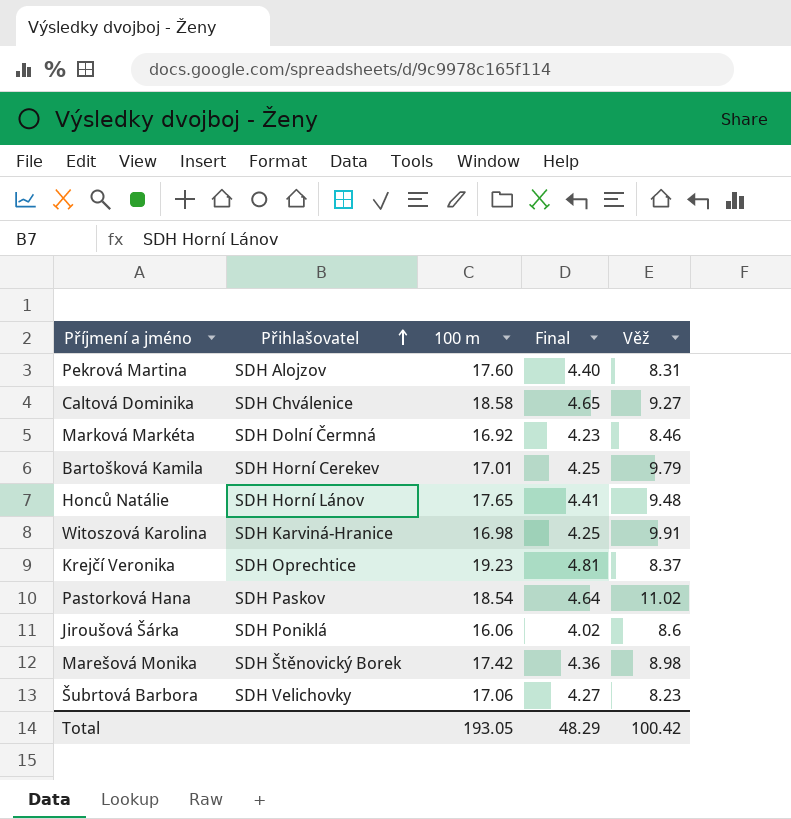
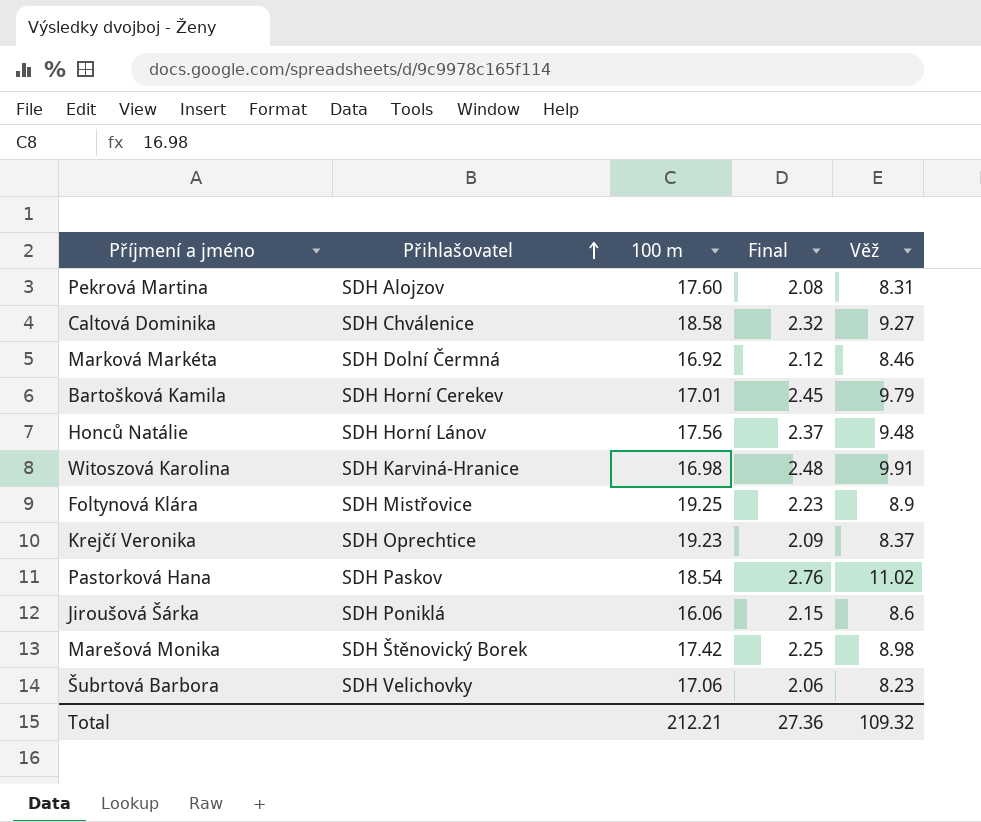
column Final | formula: [100 m] * 0.25 -> [Věž] * 0.25
Honců Natálie | 100 m: 17.65 -> 17.56
row Foltynová Klára: none -> SDH Mistřovice | 19.25 | 2.23 | 8.9
Total | 100 m: 193.05 -> 212.21
Total | Final: 48.29 -> 27.36
Total | Věž: 100.42 -> 109.32

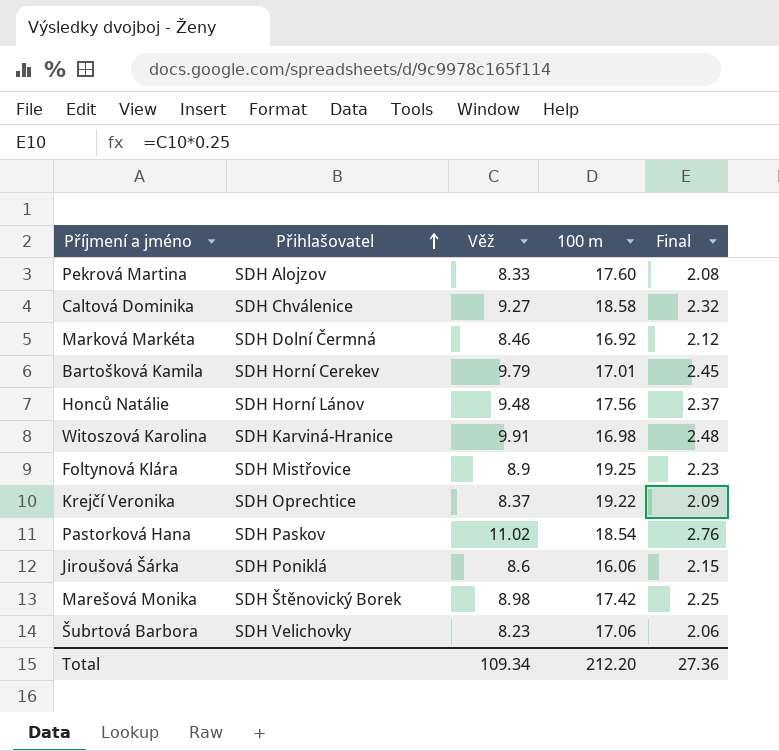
column Věž | position: 5 -> 3
Pekrová Martina | Věž: 8.31 -> 8.33
Krejčí Veronika | 100 m: 19.23 -> 19.22
Total | Věž: 109.32 -> 109.34
Total | 100 m: 212.21 -> 212.20

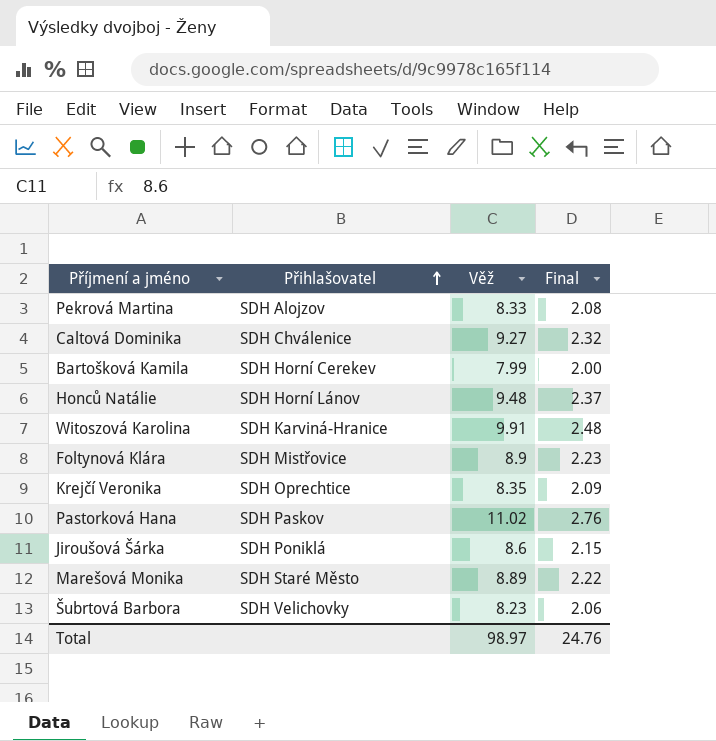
column 100 m | position: 4 -> none
row Marková Markéta: SDH Dolní Čermná | 8.46 | 16.92 | 2.12 -> none
Bartošková Kamila | Věž: 9.79 -> 7.99
Bartošková Kamila | Final: 2.45 -> 2.00
Krejčí Veronika | Věž: 8.37 -> 8.35
Marešová Monika | Přihlašovatel: SDH Štěnovický Borek -> SDH Staré Město
Marešová Monika | Věž: 8.98 -> 8.89
Marešová Monika | Final: 2.25 -> 2.22
Total | Věž: 109.34 -> 98.97
Total | Final: 27.36 -> 24.76

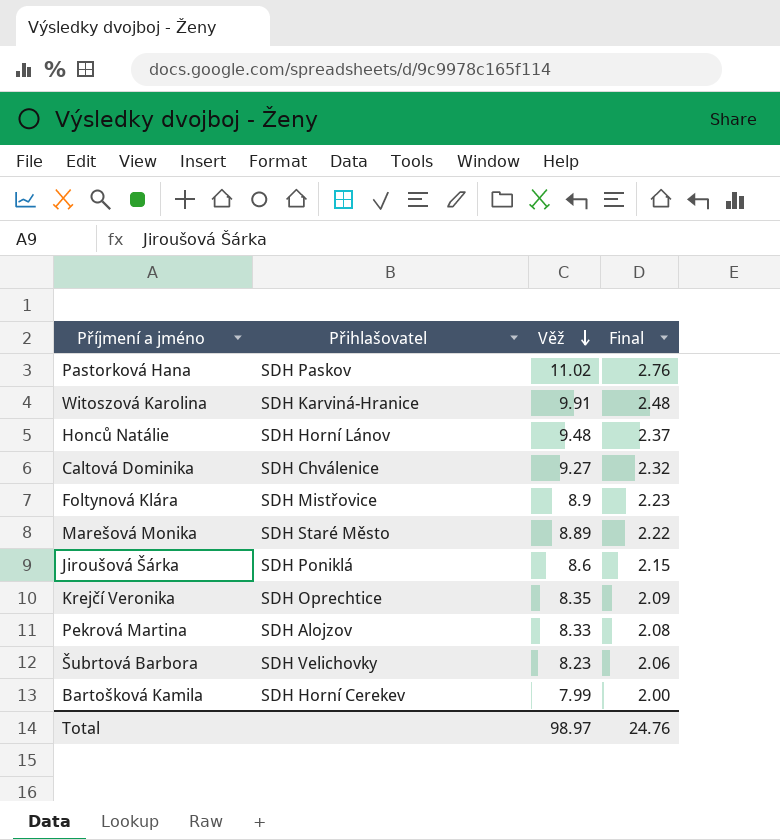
row order: Přihlašovatel ascending -> Věž descending

